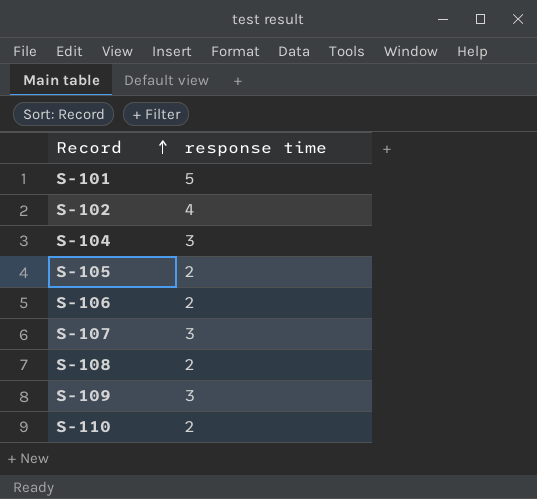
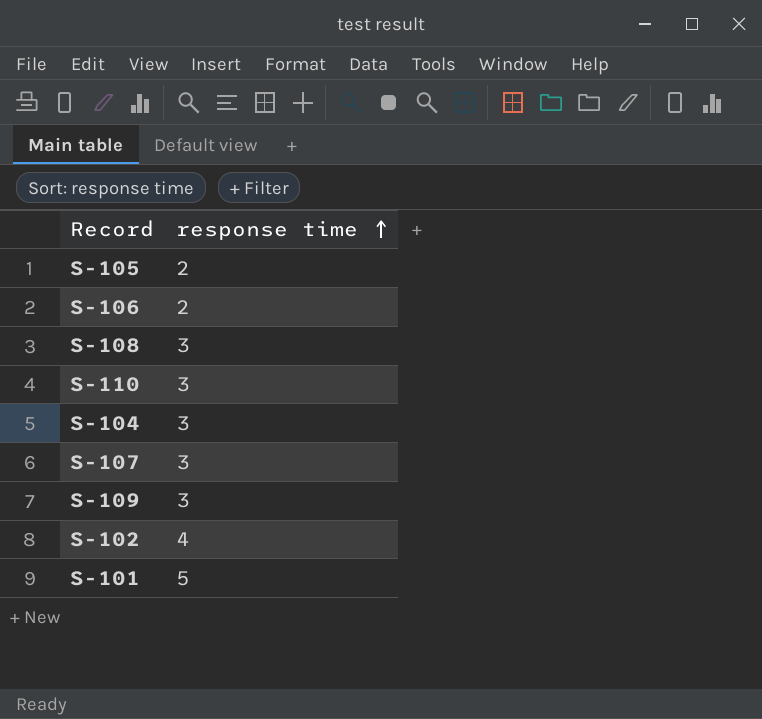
row order: Record ascending -> response time ascending
S-108 | response time: 2 -> 3
S-110 | response time: 2 -> 3

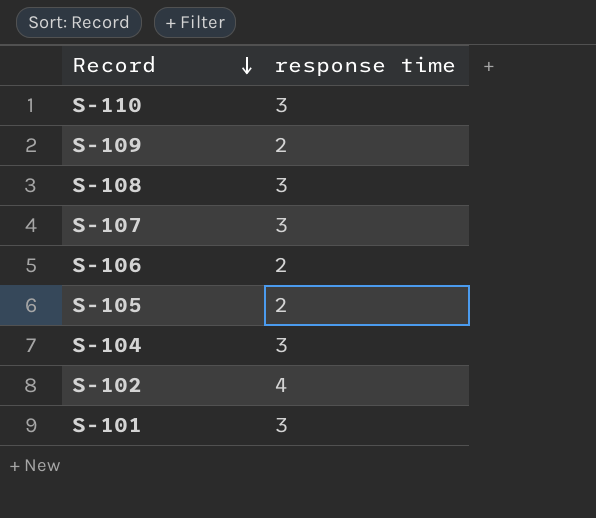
row order: response time ascending -> Record descending
S-109 | response time: 3 -> 2
S-101 | response time: 5 -> 3

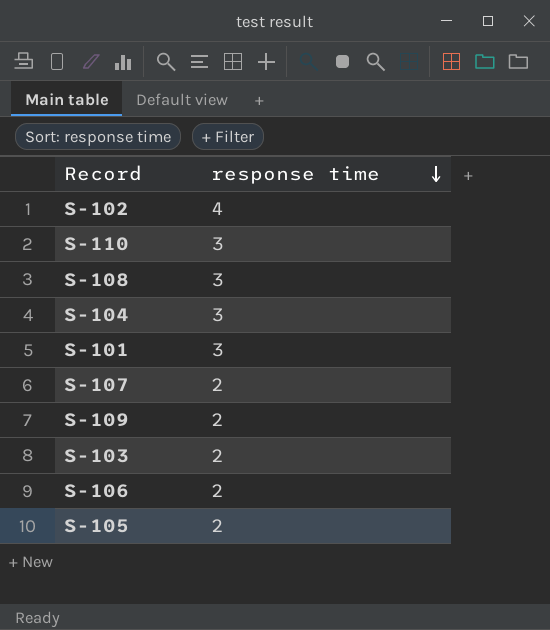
row order: Record descending -> response time descending
S-107 | response time: 3 -> 2
row S-103: none -> 2

